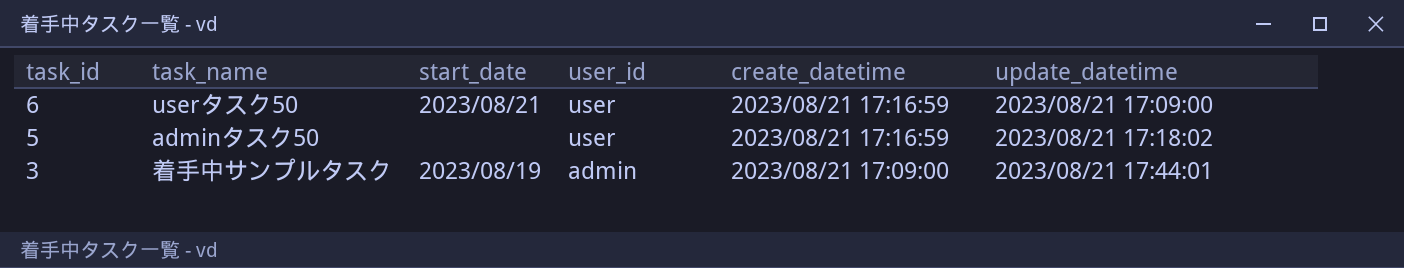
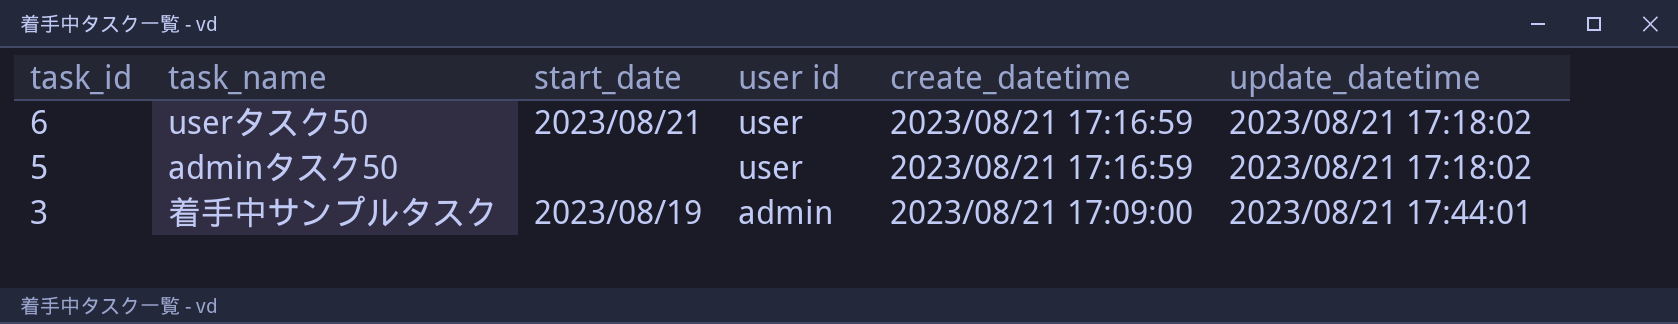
column name: user_id -> user id
6 | update_datetime: 2023/08/21 17:09:00 -> 2023/08/21 17:18:02

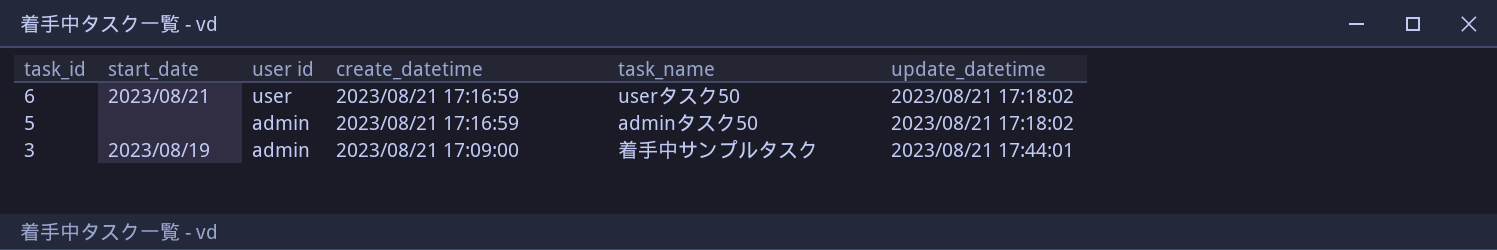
column task_name | position: 2 -> 5
5 | user id: user -> admin

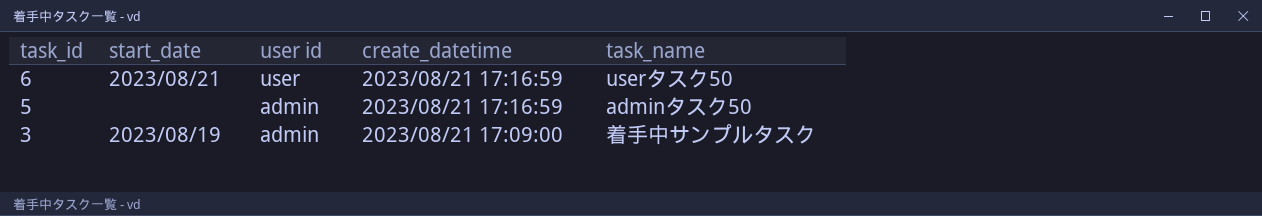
column update_datetime | position: 6 -> none

